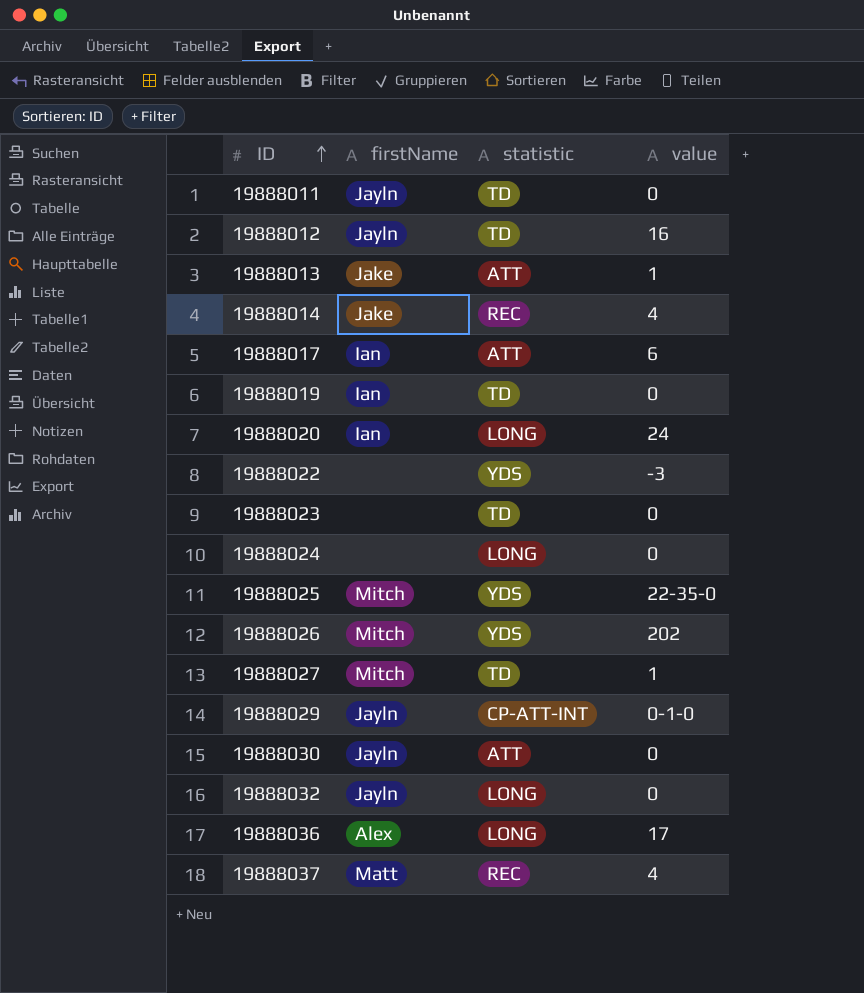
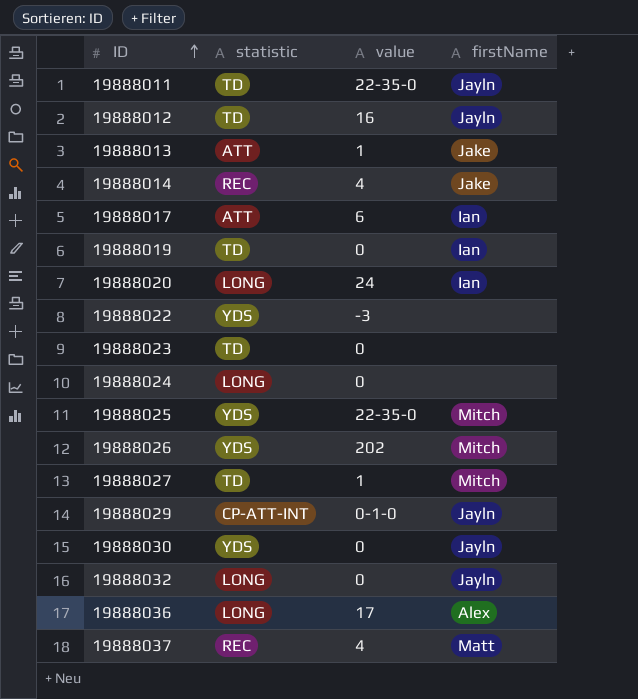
column firstName | position: 2 -> 4
19888011 | value: 0 -> 22-35-0
19888030 | statistic: ATT -> YDS

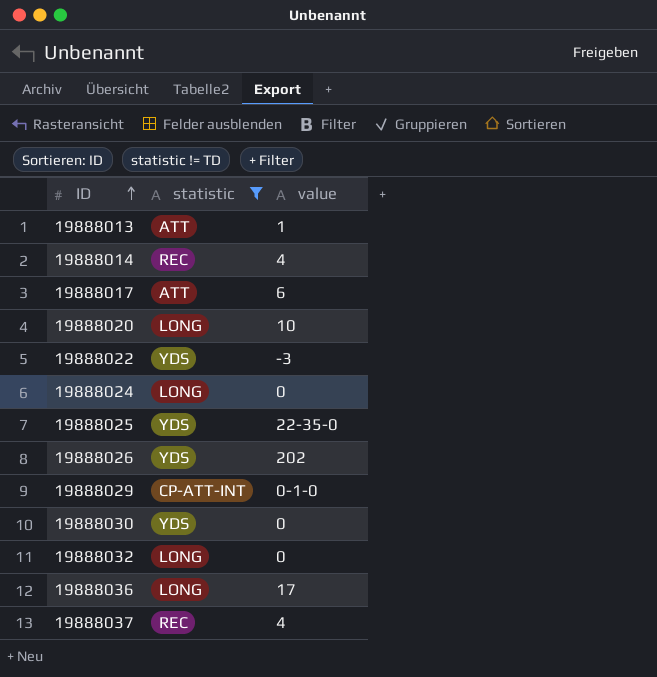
filter: none -> statistic != TD
column firstName | position: 4 -> none
19888020 | value: 24 -> 10

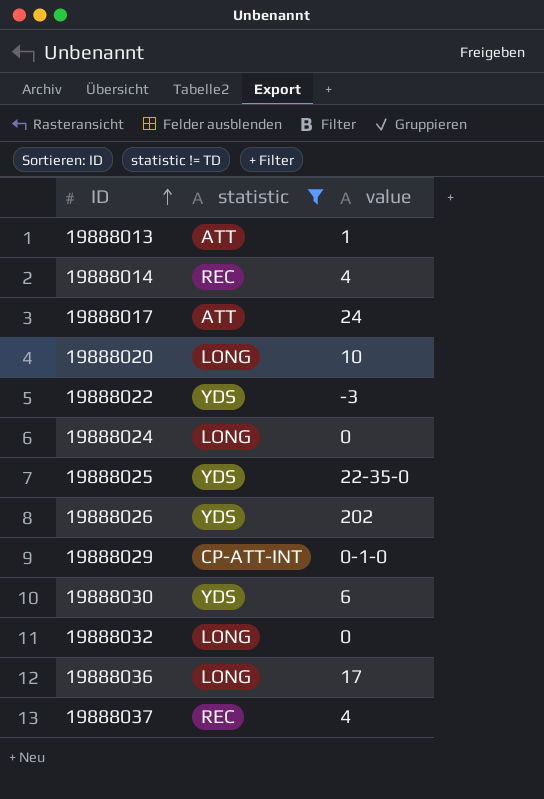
19888017 | value: 6 -> 24
19888030 | value: 0 -> 6

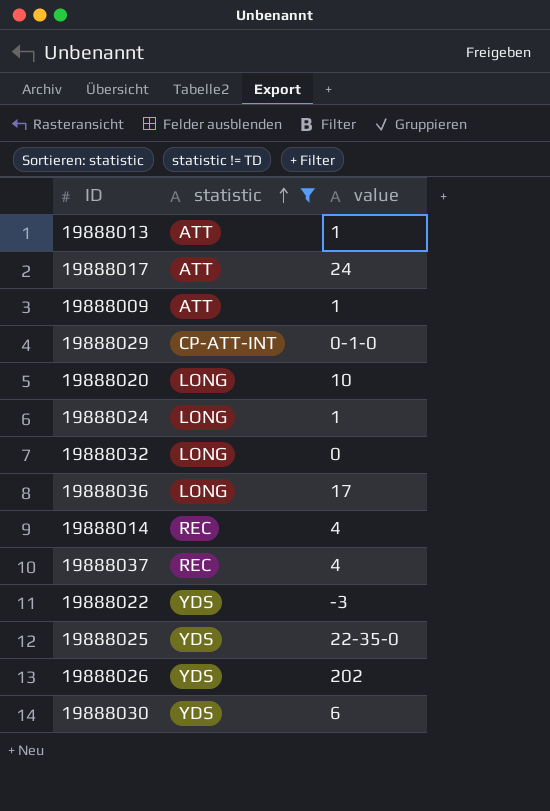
row order: ID ascending -> statistic ascending
row 19888009: none -> ATT | 1
19888024 | value: 0 -> 1

